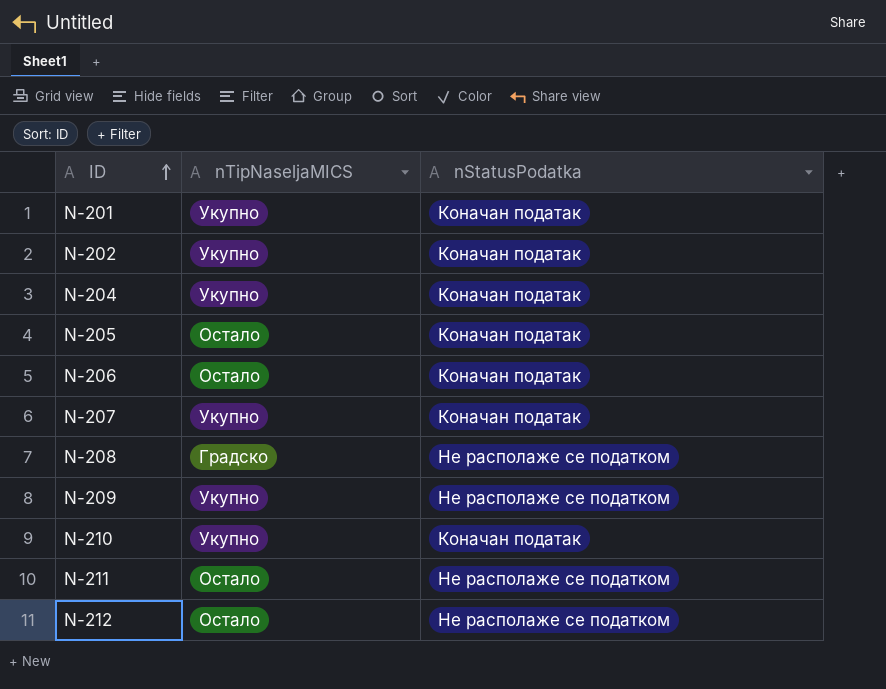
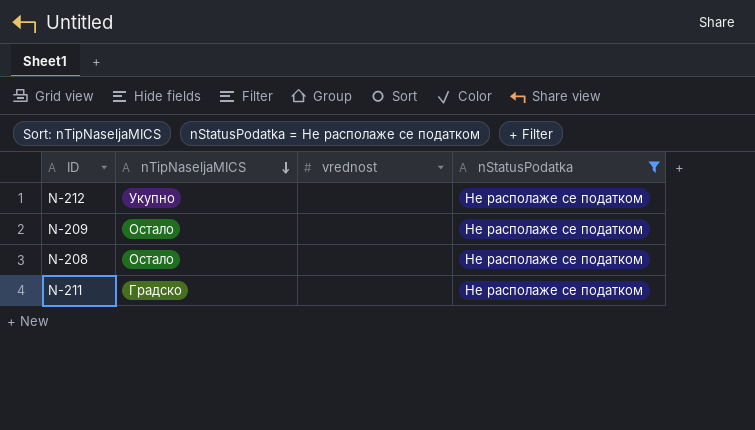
filter: none -> nStatusPodatka = Не располаже се податком
row order: ID ascending -> nTipNaseljaMICS descending
column vrednost | position: none -> 3
N-212 | nTipNaseljaMICS: Остало -> Укупно
N-209 | nTipNaseljaMICS: Укупно -> Остало
N-208 | nTipNaseljaMICS: Градско -> Остало
N-211 | nTipNaseljaMICS: Остало -> Градско

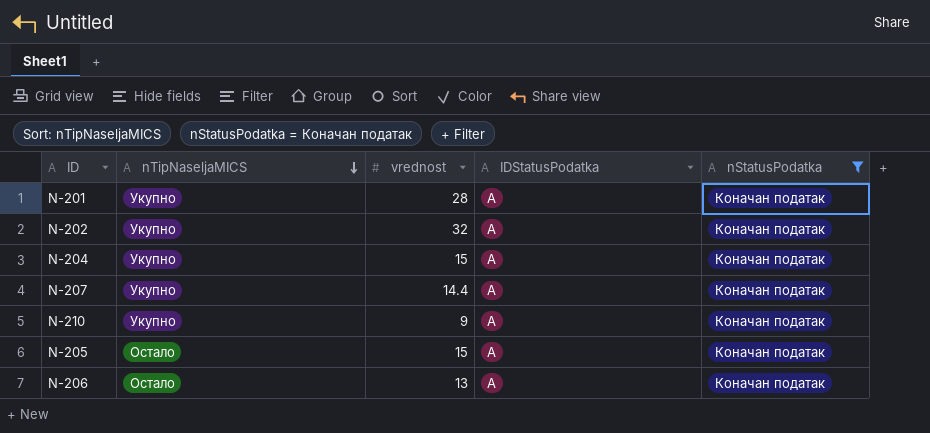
filter: nStatusPodatka = Не располаже се податком -> nStatusPodatka = Коначан податак
column IDStatusPodatka | position: none -> 4

